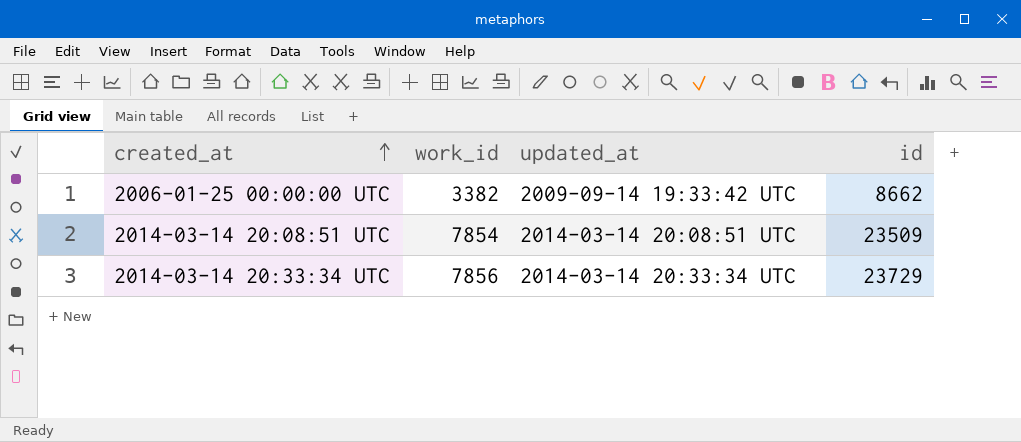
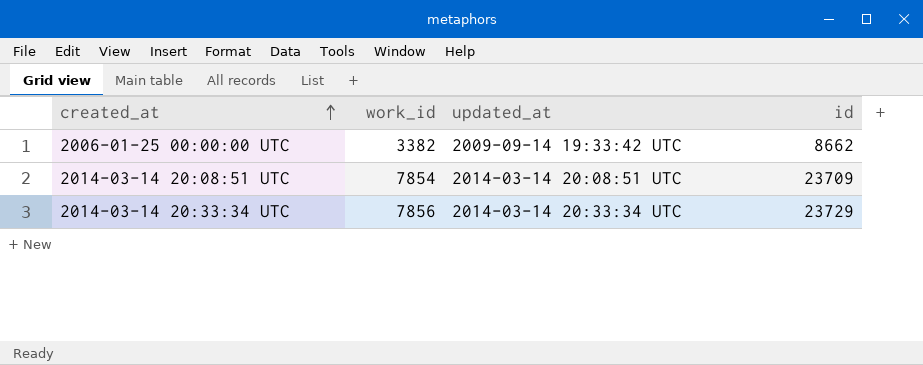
2014-03-14 20:08:51 UTC | id: 23509 -> 23709

